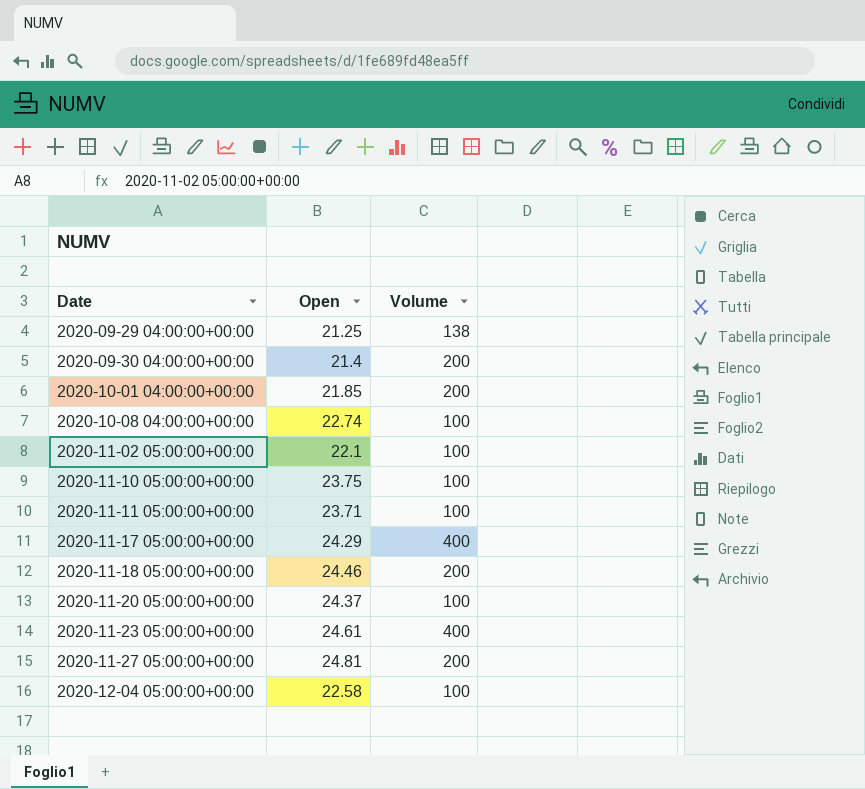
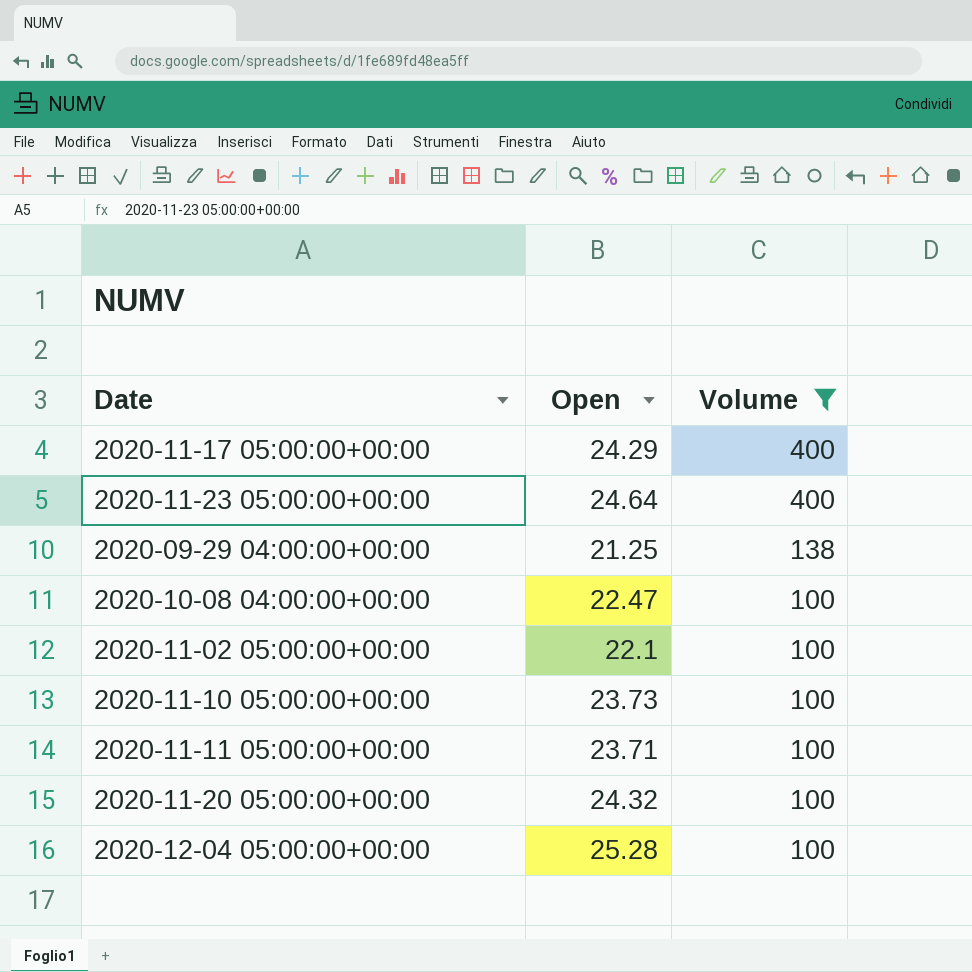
filter: none -> Volume != 200
row order: Date ascending -> Volume descending
2020-11-23 05:00:00+00:00 | Open: 24.61 -> 24.64
2020-10-08 04:00:00+00:00 | Open: 22.74 -> 22.47
2020-11-10 05:00:00+00:00 | Open: 23.75 -> 23.73
2020-11-20 05:00:00+00:00 | Open: 24.37 -> 24.32
2020-12-04 05:00:00+00:00 | Open: 22.58 -> 25.28

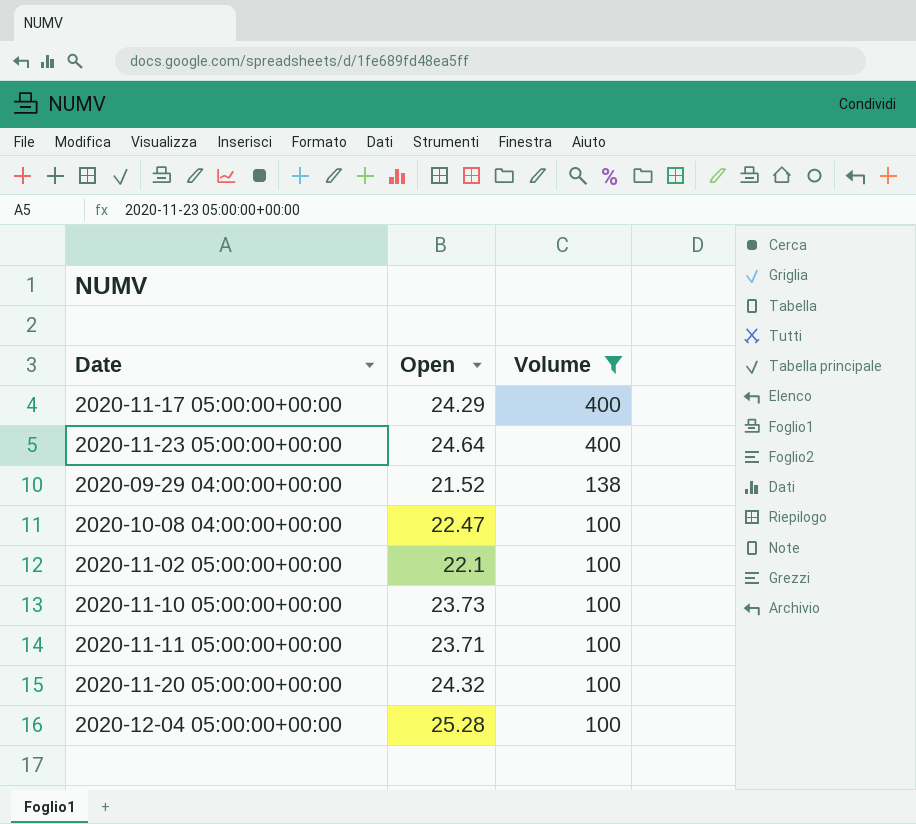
2020-09-29 04:00:00+00:00 | Open: 21.25 -> 21.52

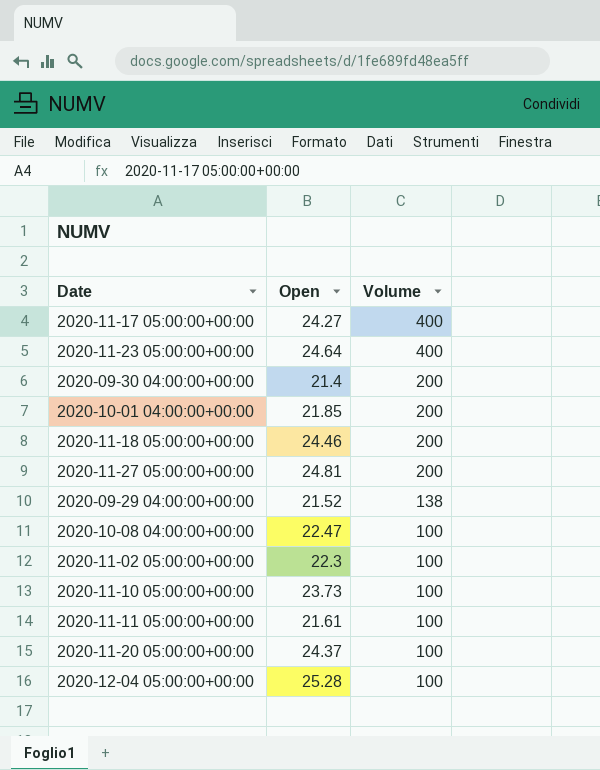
filter: Volume != 200 -> none
2020-11-17 05:00:00+00:00 | Open: 24.29 -> 24.27
2020-11-02 05:00:00+00:00 | Open: 22.1 -> 22.3
2020-11-11 05:00:00+00:00 | Open: 23.71 -> 21.61
2020-11-20 05:00:00+00:00 | Open: 24.32 -> 24.37

